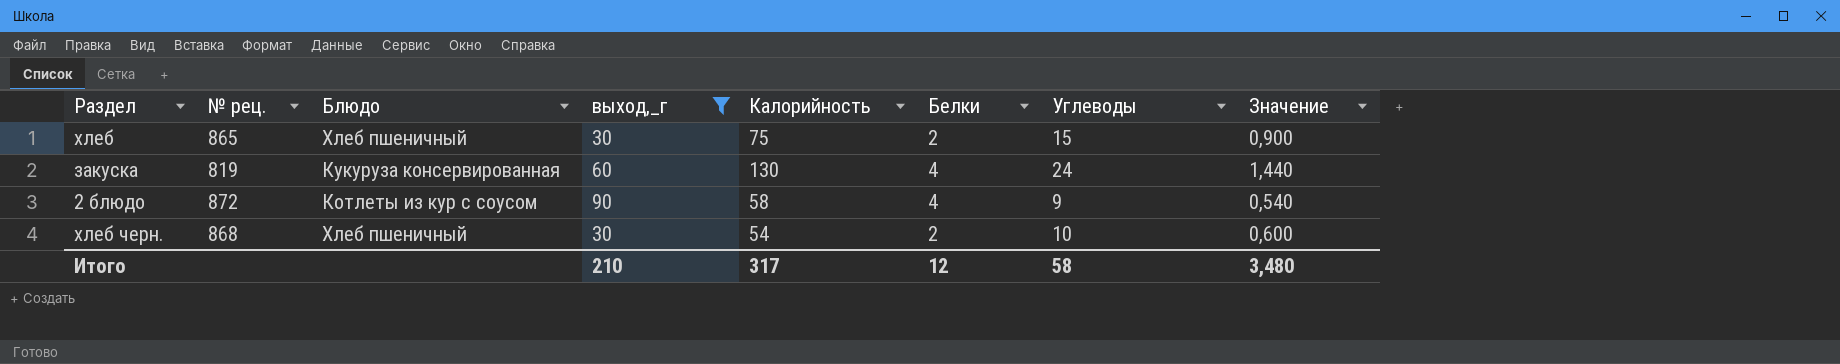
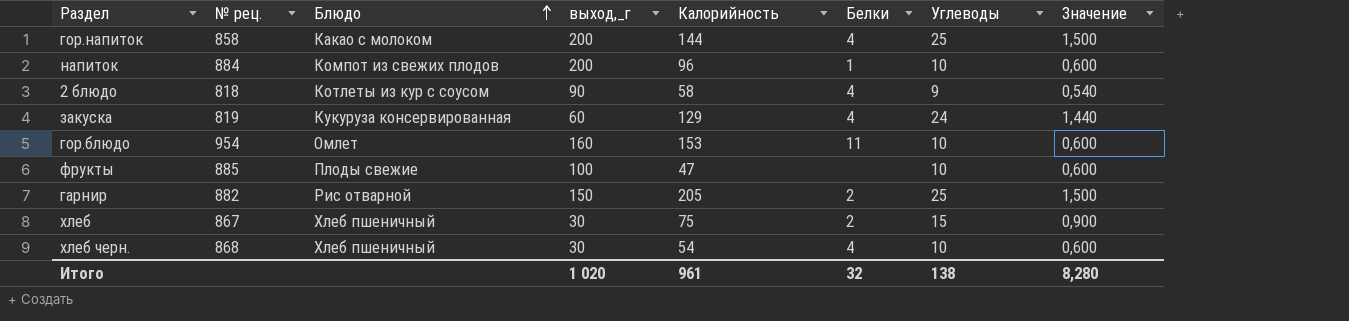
filter: выход,_г <= 90 -> none
row order: none -> Блюдо ascending
2 блюдо | № рец.: 872 -> 818
закуска | Калорийность: 130 -> 129
хлеб | № рец.: 865 -> 867
хлеб черн. | Белки: 2 -> 4
Итого | выход,_г: 210 -> 1 020
Итого | Калорийность: 317 -> 961
Итого | Белки: 12 -> 32
Итого | Углеводы: 58 -> 138
Итого | Значение: 3,480 -> 8,280

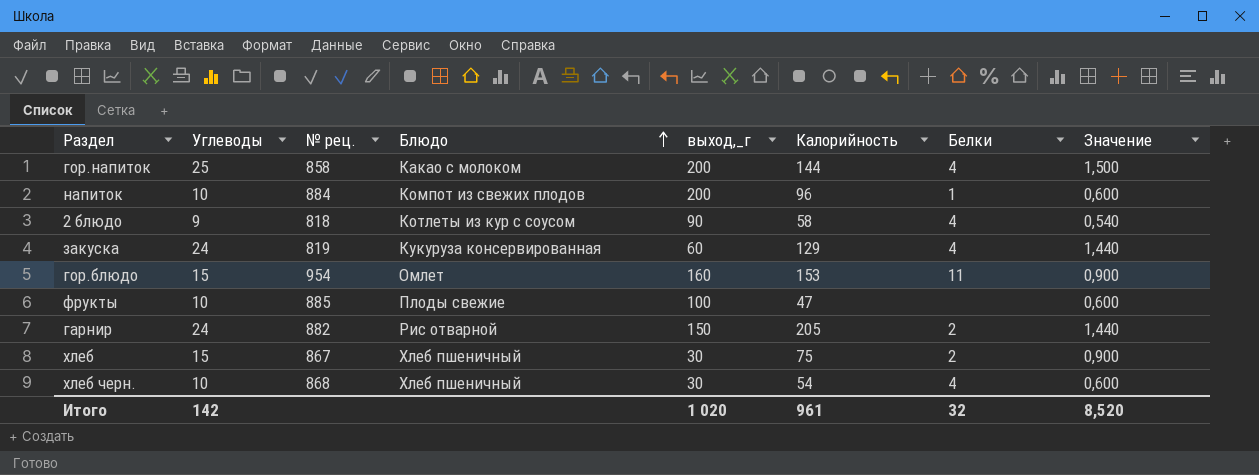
column Углеводы | position: 7 -> 2
гор.блюдо | Углеводы: 10 -> 15
гор.блюдо | Значение: 0,600 -> 0,900
гарнир | Углеводы: 25 -> 24
гарнир | Значение: 1,500 -> 1,440
Итого | Углеводы: 138 -> 142
Итого | Значение: 8,280 -> 8,520

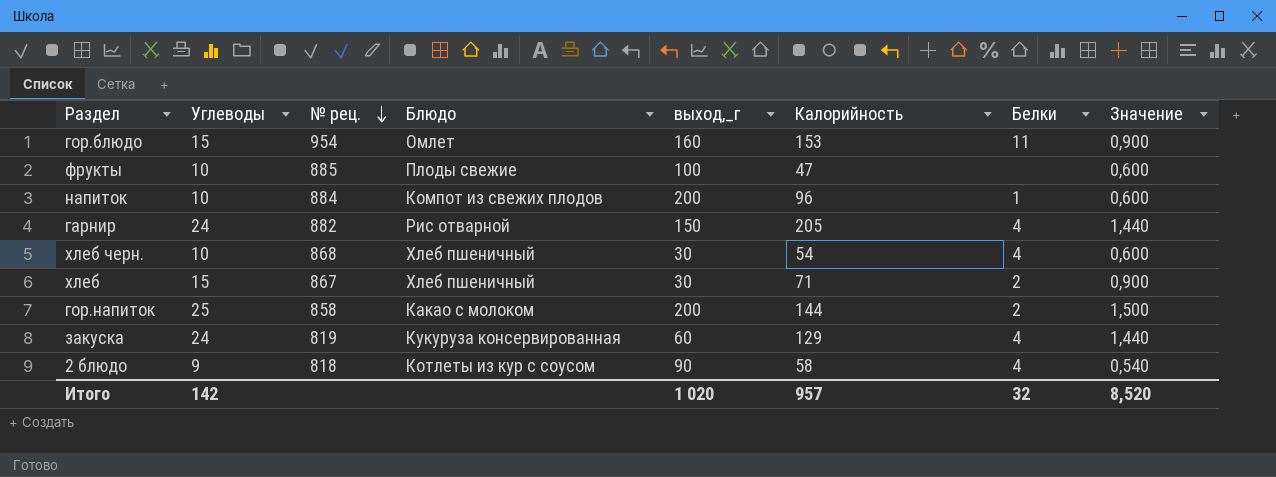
row order: Блюдо ascending -> № рец. descending
гарнир | Белки: 2 -> 4
хлеб | Калорийность: 75 -> 71
гор.напиток | Белки: 4 -> 2
Итого | Калорийность: 961 -> 957

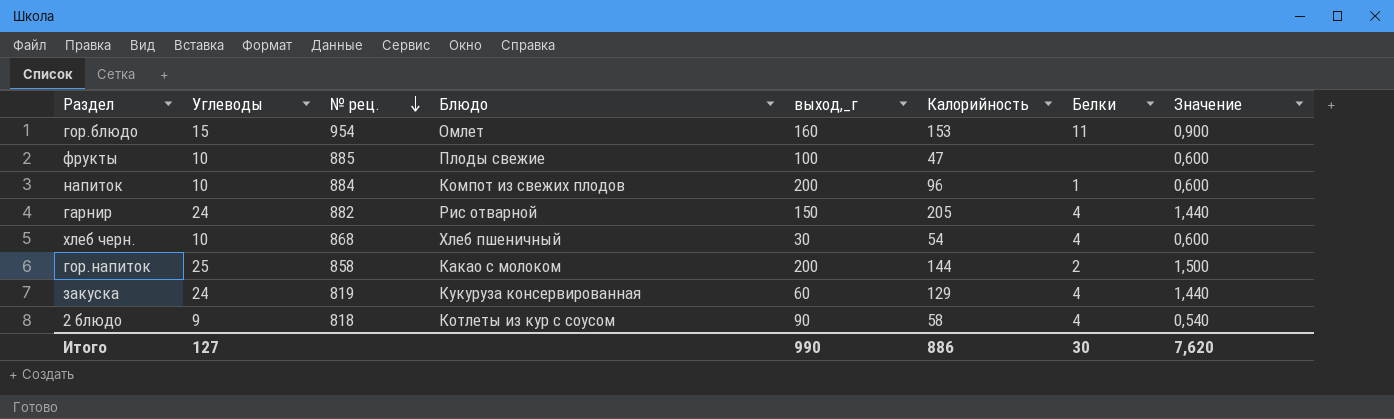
row хлеб: 15 | 867 | Хлеб пшеничный | 30 | 71 | 2 | 0,900 -> none
Итого | Углеводы: 142 -> 127
Итого | выход,_г: 1 020 -> 990
Итого | Калорийность: 957 -> 886
Итого | Белки: 32 -> 30
Итого | Значение: 8,520 -> 7,620

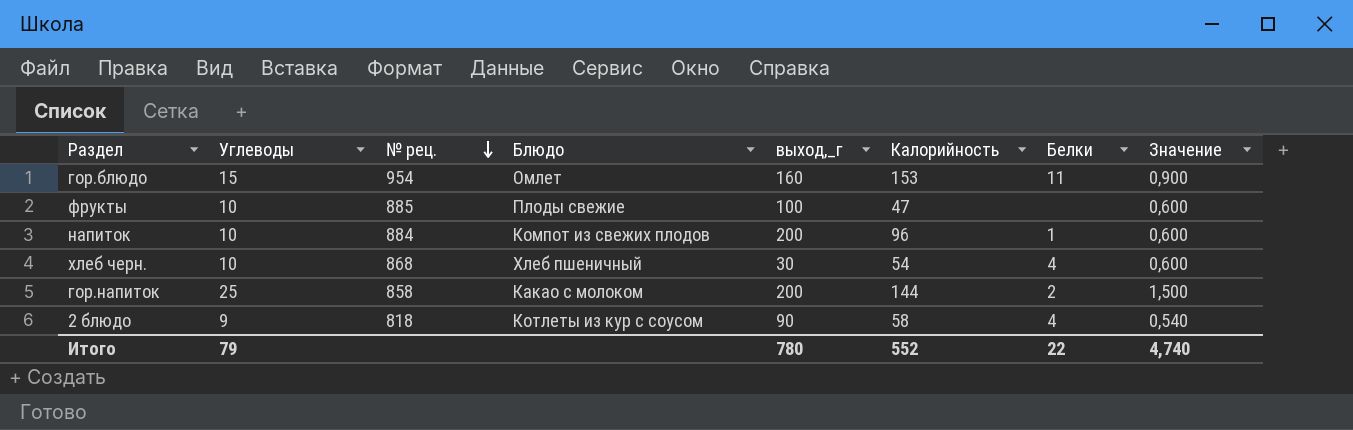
row гарнир: 24 | 882 | Рис отварной | 150 | 205 | 4 | 1,440 -> none
row закуска: 24 | 819 | Кукуруза консервированная | 60 | 129 | 4 | 1,440 -> none
Итого | Углеводы: 127 -> 79
Итого | выход,_г: 990 -> 780
Итого | Калорийность: 886 -> 552
Итого | Белки: 30 -> 22
Итого | Значение: 7,620 -> 4,740

